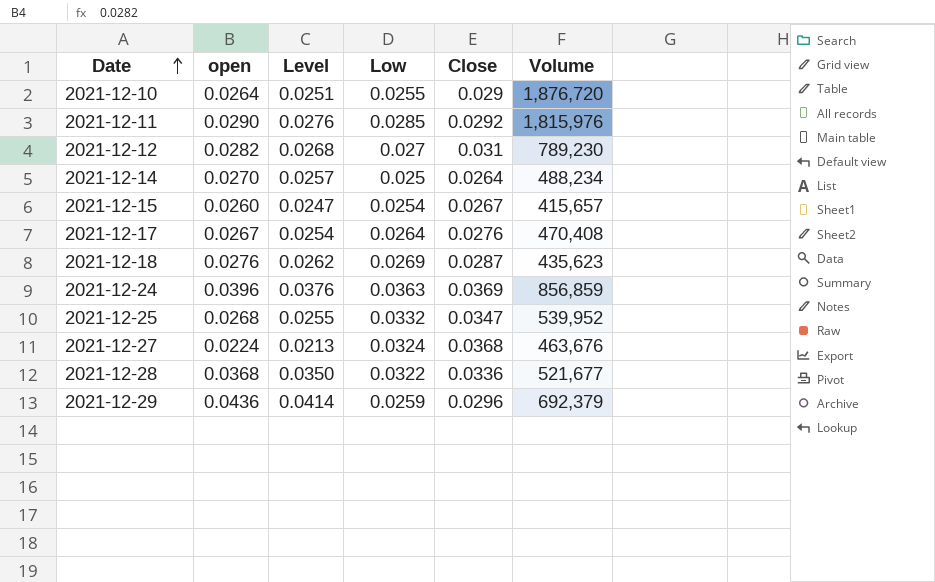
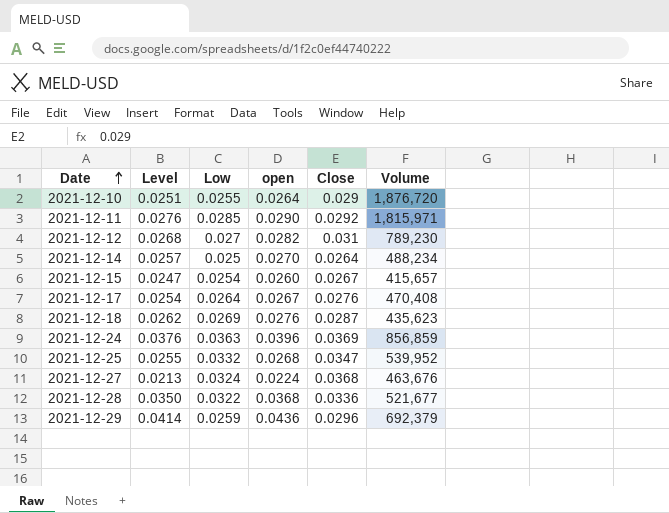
column open | position: 2 -> 4
2021-12-11 | Volume: 1,815,976 -> 1,815,971

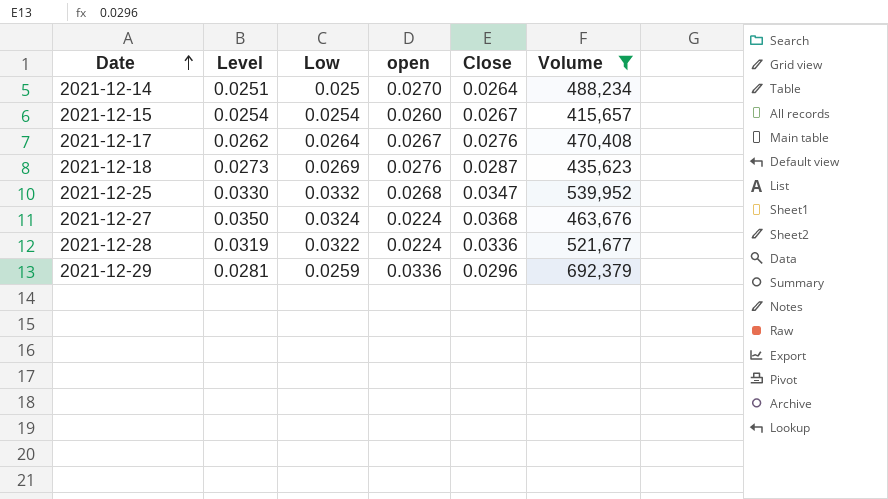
filter: none -> Volume <= 692,379
column Level | formula: [open] * 0.95 -> [Close] * 0.95
2021-12-28 | open: 0.0368 -> 0.0224
2021-12-29 | open: 0.0436 -> 0.0336

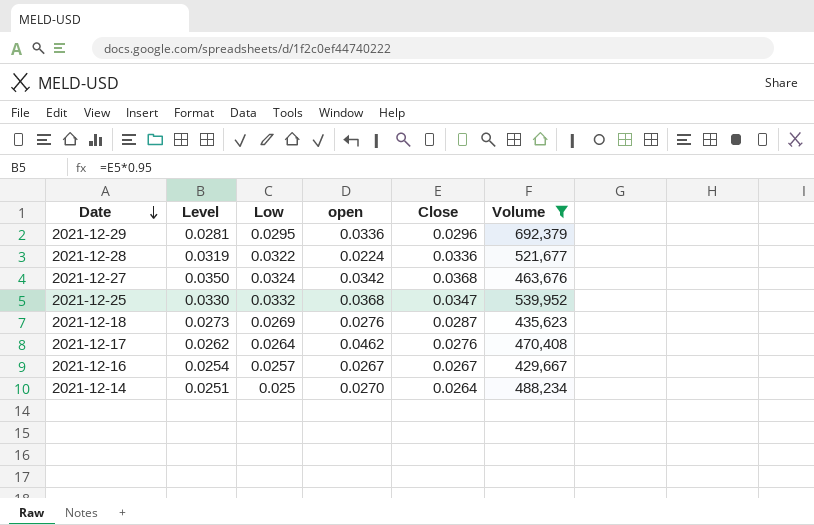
row order: Date ascending -> Date descending
row 2021-12-15: 0.0254 | 0.0254 | 0.0260 | 0.0267 | 415,657 -> none
2021-12-29 | Low: 0.0259 -> 0.0295
2021-12-27 | open: 0.0224 -> 0.0342
2021-12-25 | open: 0.0268 -> 0.0368
2021-12-17 | open: 0.0267 -> 0.0462
row 2021-12-16: none -> 0.0254 | 0.0257 | 0.0267 | 0.0267 | 429,667

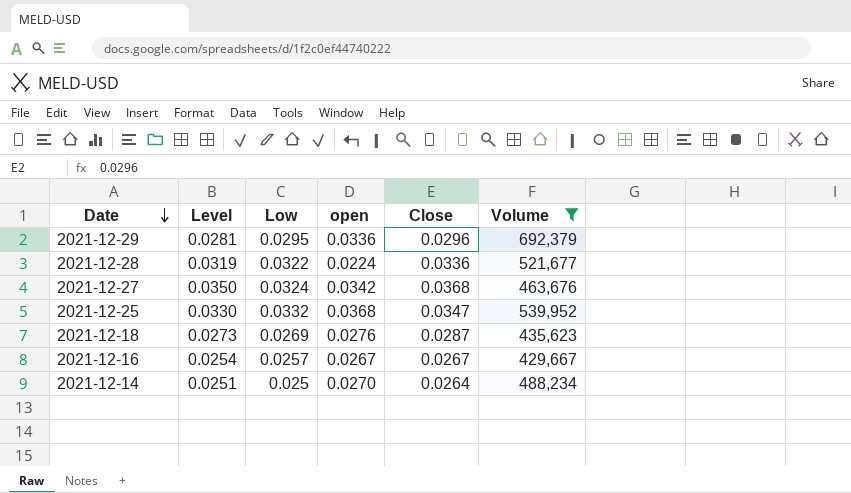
row 2021-12-17: 0.0262 | 0.0264 | 0.0462 | 0.0276 | 470,408 -> none

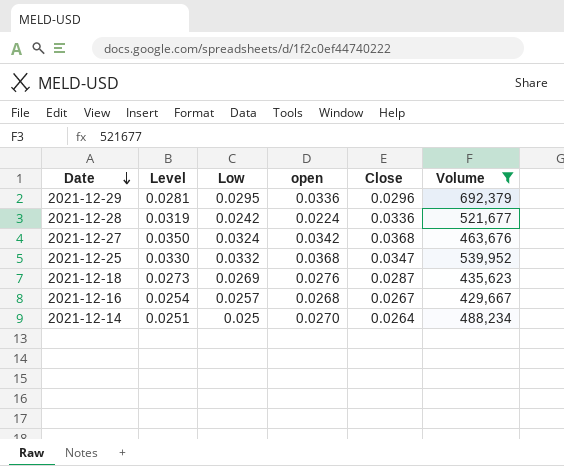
2021-12-28 | Low: 0.0322 -> 0.0242
2021-12-16 | open: 0.0267 -> 0.0268

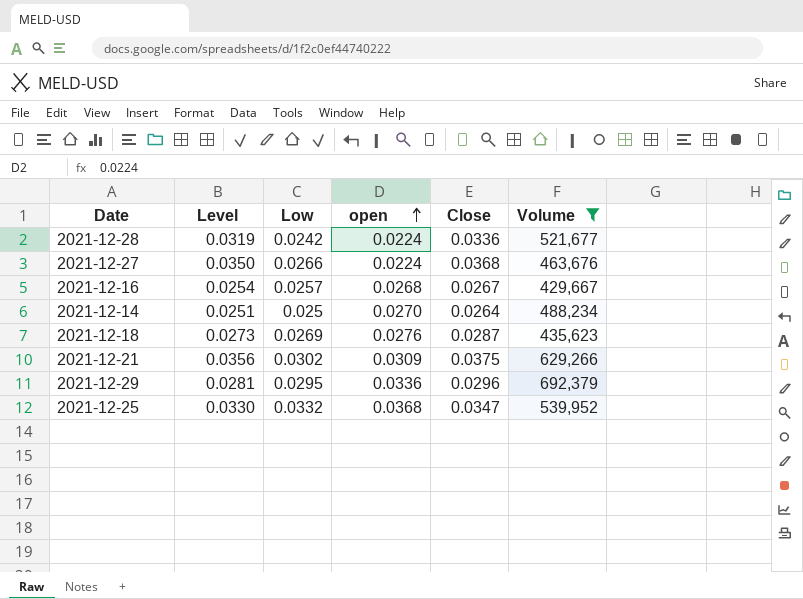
row order: Date descending -> open ascending
2021-12-27 | Low: 0.0324 -> 0.0266
2021-12-27 | open: 0.0342 -> 0.0224
row 2021-12-21: none -> 0.0356 | 0.0302 | 0.0309 | 0.0375 | 629,266

